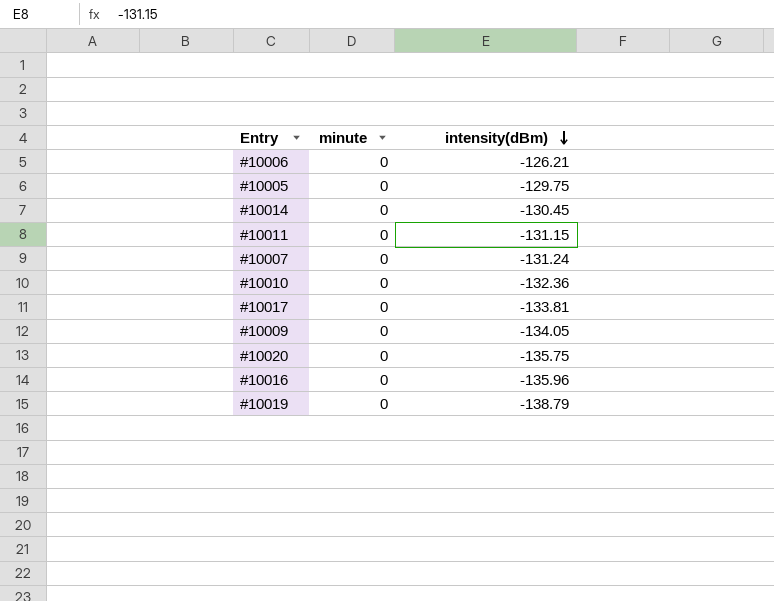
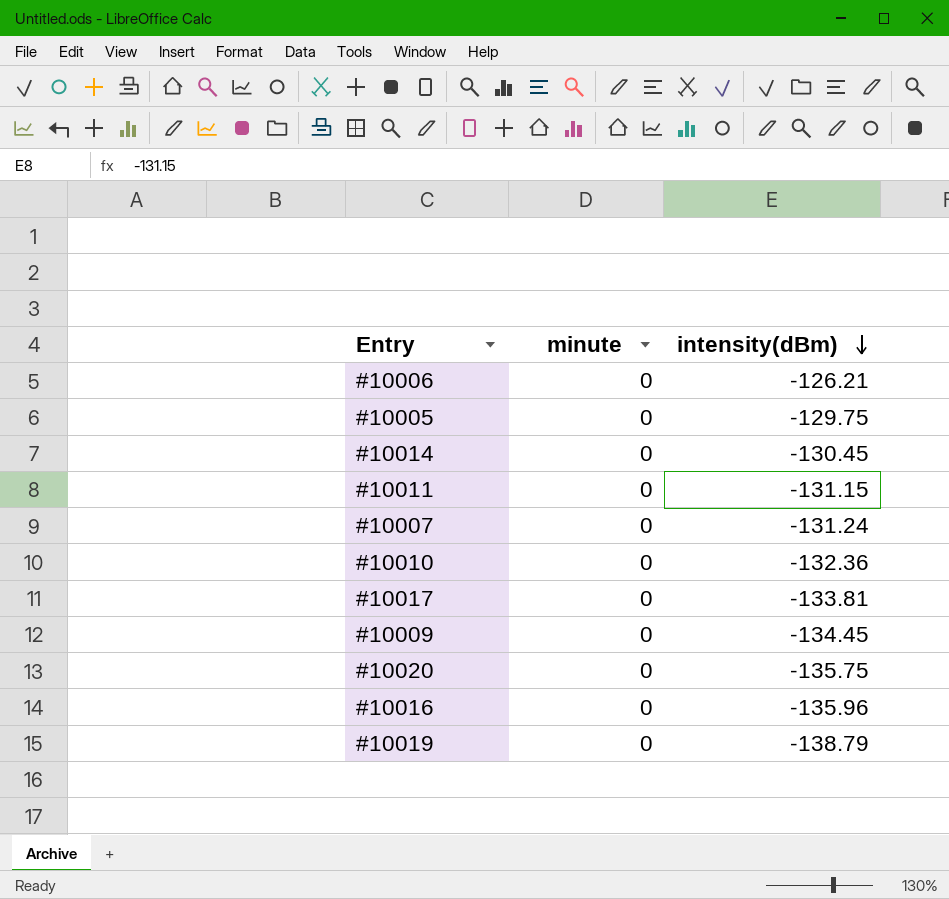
#10009 | intensity(dBm): -134.05 -> -134.45

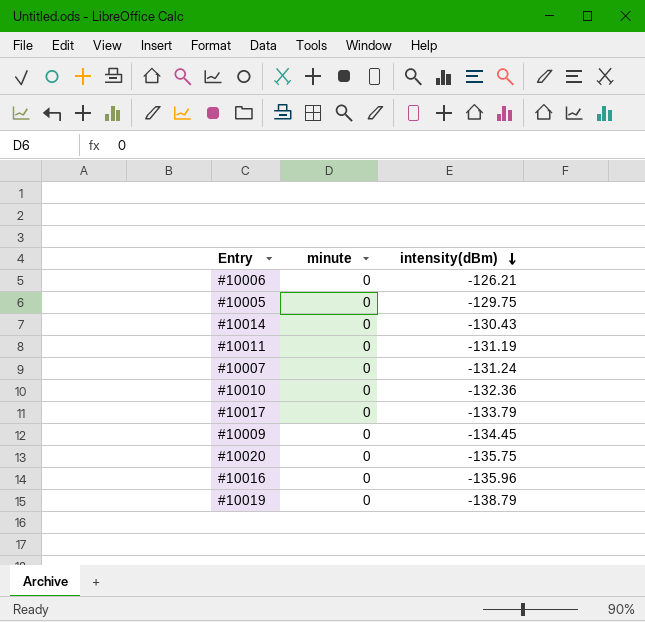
#10014 | intensity(dBm): -130.45 -> -130.43
#10011 | intensity(dBm): -131.15 -> -131.19
#10017 | intensity(dBm): -133.81 -> -133.79

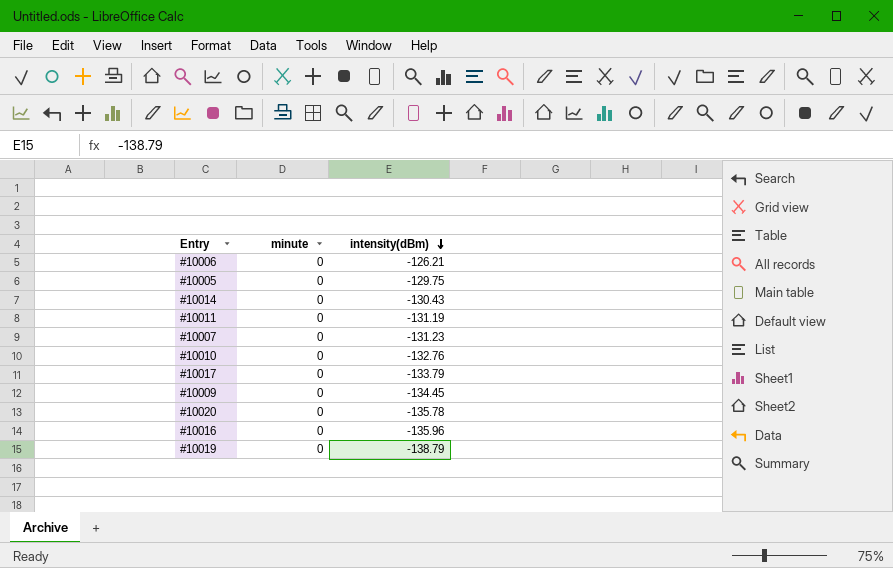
#10007 | intensity(dBm): -131.24 -> -131.23
#10010 | intensity(dBm): -132.36 -> -132.76
#10020 | intensity(dBm): -135.75 -> -135.78

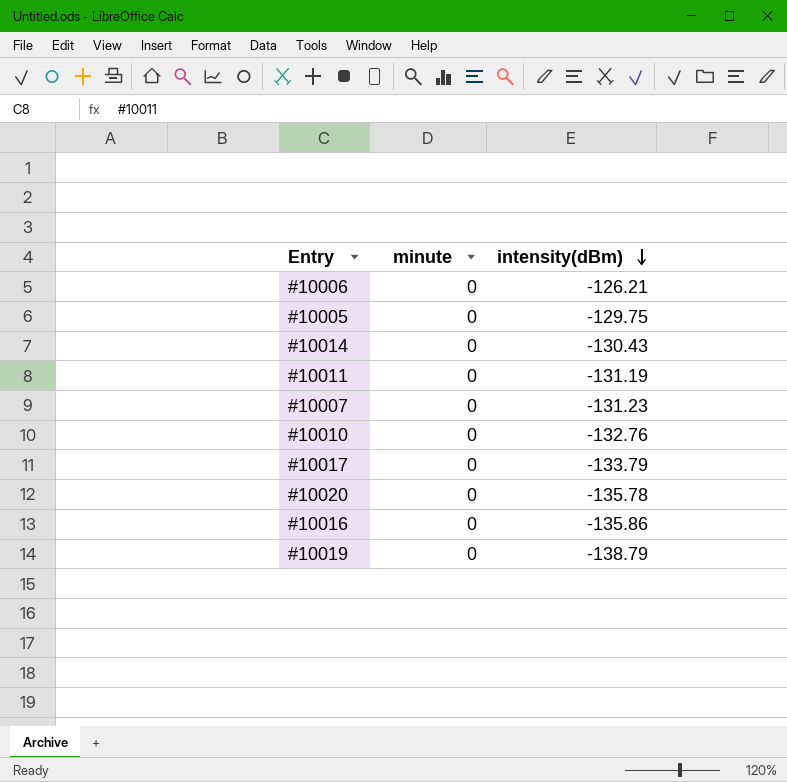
row #10009: 0 | -134.45 -> none
#10016 | intensity(dBm): -135.96 -> -135.86

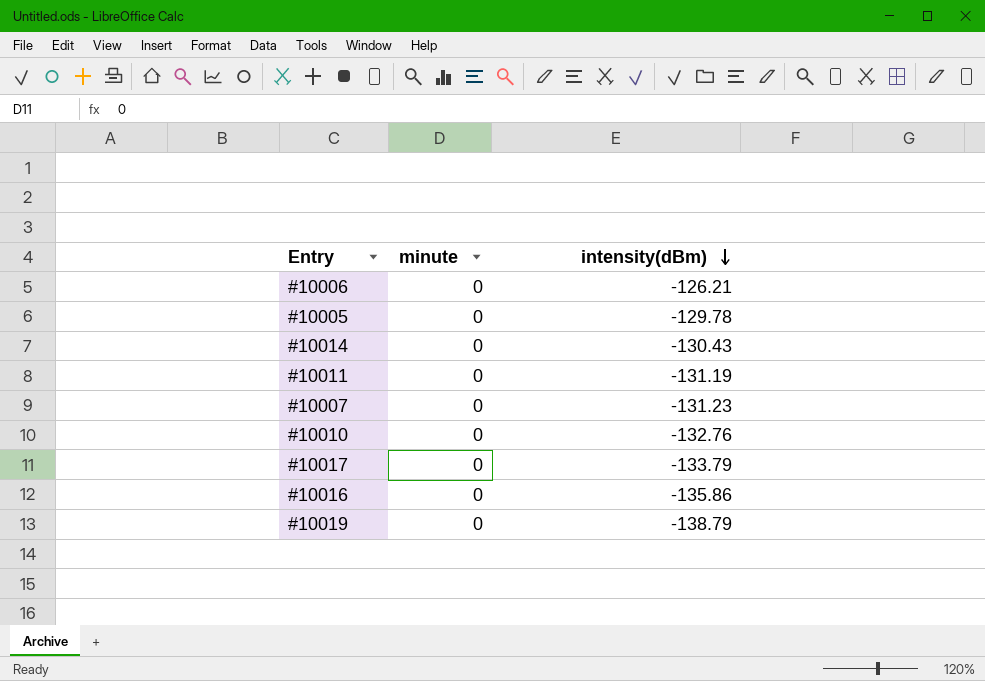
row #10020: 0 | -135.78 -> none
#10005 | intensity(dBm): -129.75 -> -129.78

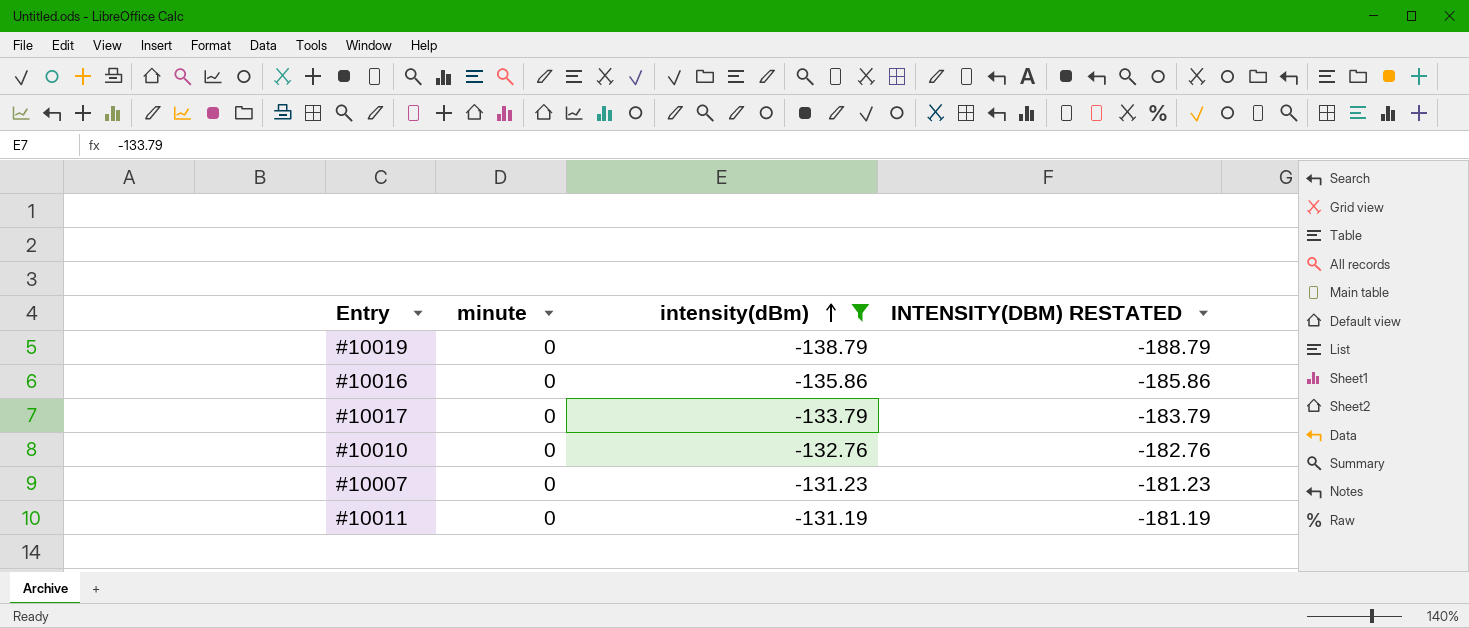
filter: none -> intensity(dBm) <= -131.19
row order: intensity(dBm) descending -> intensity(dBm) ascending
column INTENSITY(DBM) RESTATED | formula: none -> [intensity(dBm)] - 50

